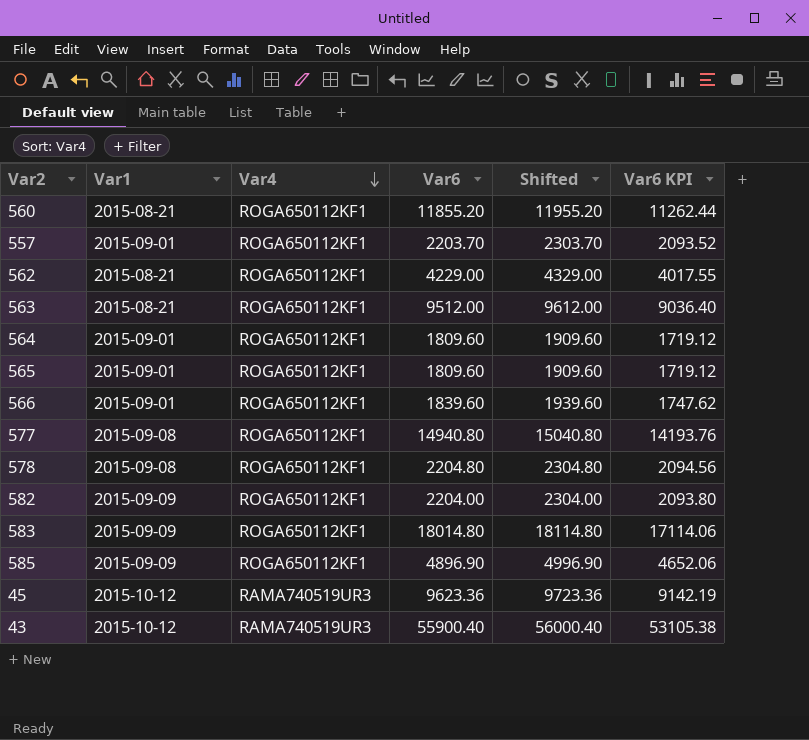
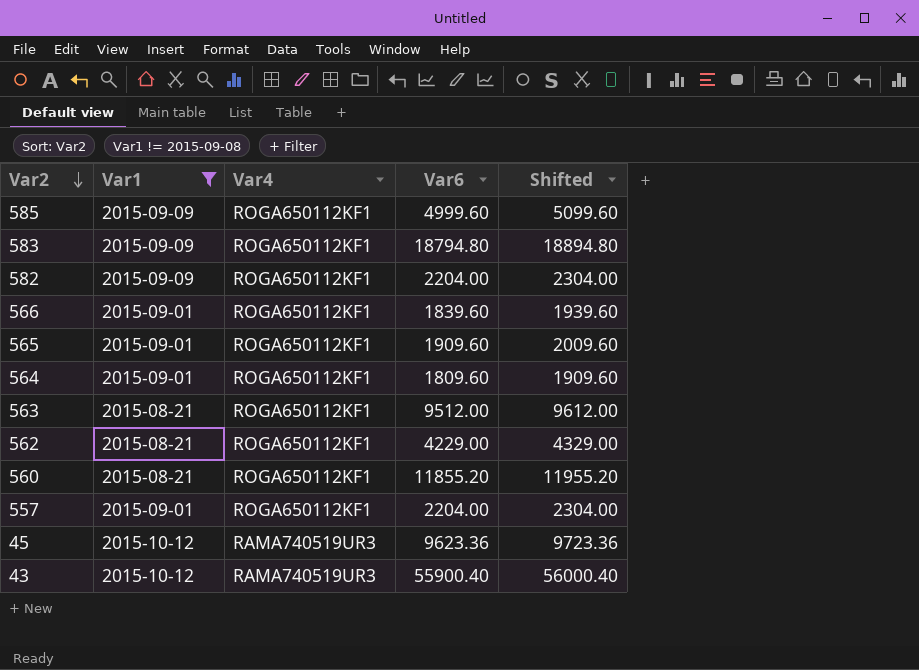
filter: none -> Var1 != 2015-09-08
row order: Var4 descending -> Var2 descending
column Var6 KPI | formula: [Var6] * 0.95 -> none
585 | Var6: 4896.90 -> 4999.60
585 | Shifted: 4996.90 -> 5099.60
583 | Var6: 18014.80 -> 18794.80
583 | Shifted: 18114.80 -> 18894.80
565 | Var6: 1809.60 -> 1909.60
565 | Shifted: 1909.60 -> 2009.60
557 | Var6: 2203.70 -> 2204.00
557 | Shifted: 2303.70 -> 2304.00

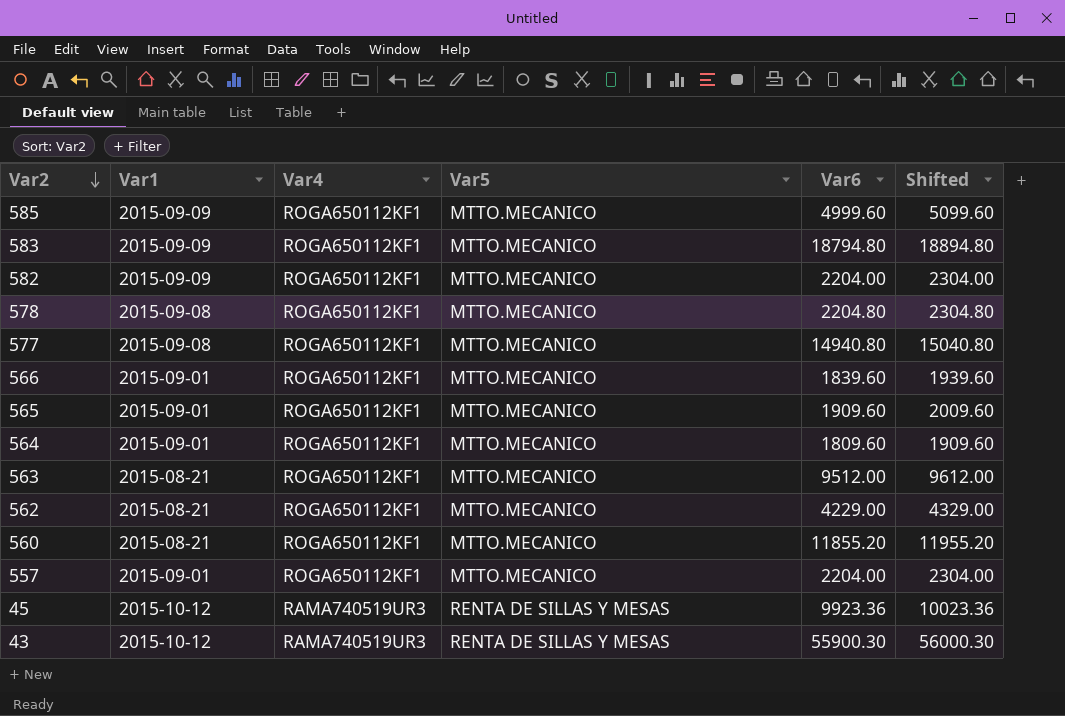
filter: Var1 != 2015-09-08 -> none
column Var5 | position: none -> 4
45 | Var6: 9623.36 -> 9923.36
45 | Shifted: 9723.36 -> 10023.36
43 | Var6: 55900.40 -> 55900.30
43 | Shifted: 56000.40 -> 56000.30

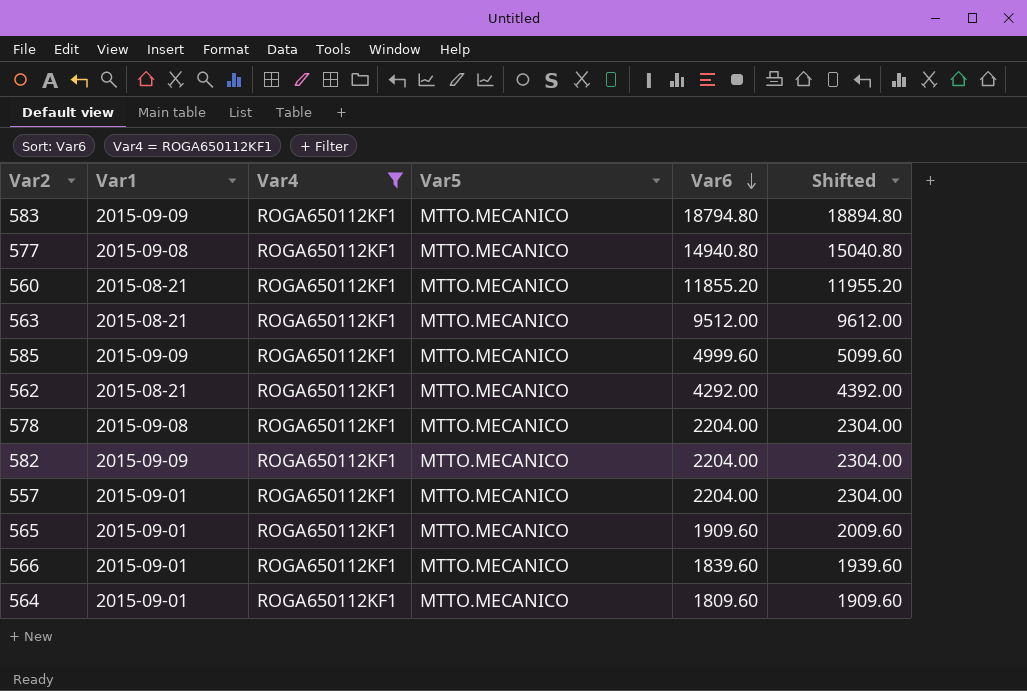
filter: none -> Var4 = ROGA650112KF1
row order: Var2 descending -> Var6 descending
562 | Var6: 4229.00 -> 4292.00
562 | Shifted: 4329.00 -> 4392.00
578 | Var6: 2204.80 -> 2204.00
578 | Shifted: 2304.80 -> 2304.00

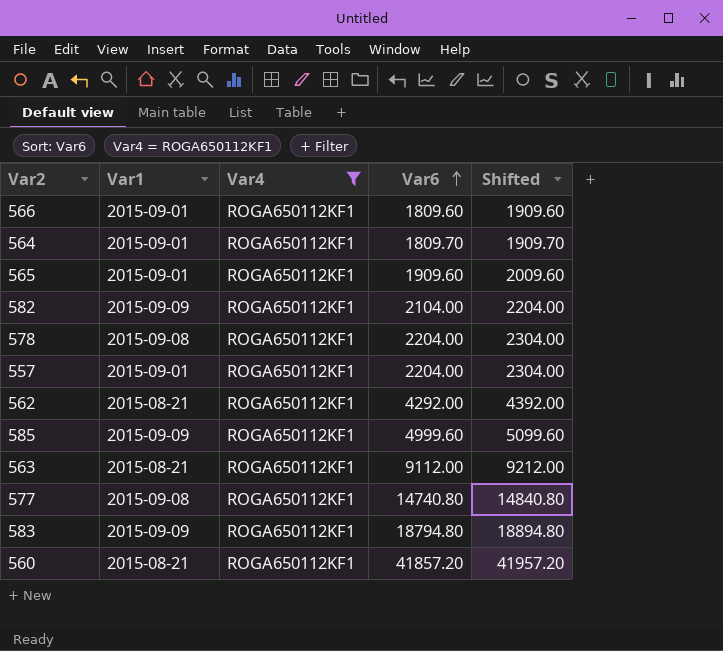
row order: Var6 descending -> Var6 ascending
column Var5 | position: 4 -> none
566 | Var6: 1839.60 -> 1809.60
566 | Shifted: 1939.60 -> 1909.60
564 | Var6: 1809.60 -> 1809.70
564 | Shifted: 1909.60 -> 1909.70
582 | Var6: 2204.00 -> 2104.00
582 | Shifted: 2304.00 -> 2204.00
563 | Var6: 9512.00 -> 9112.00
563 | Shifted: 9612.00 -> 9212.00
577 | Var6: 14940.80 -> 14740.80
577 | Shifted: 15040.80 -> 14840.80
560 | Var6: 11855.20 -> 41857.20
560 | Shifted: 11955.20 -> 41957.20

